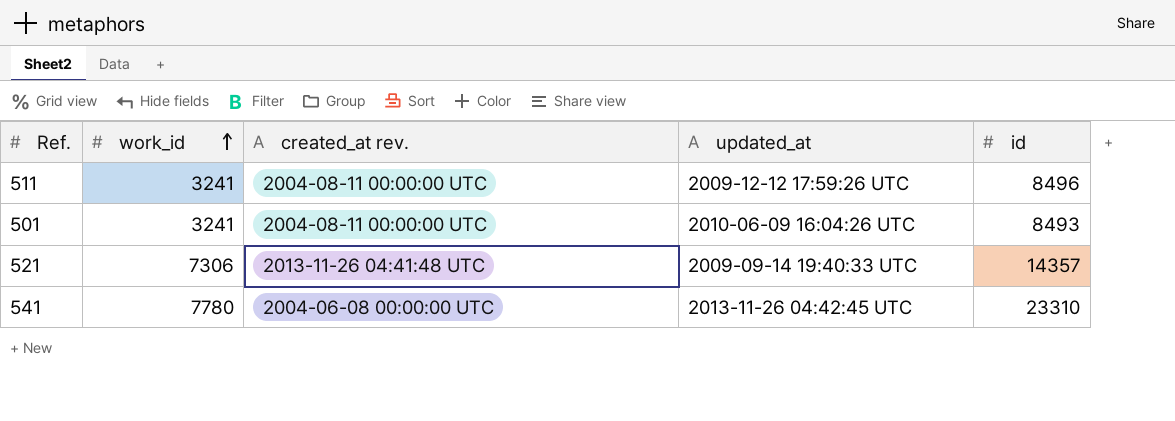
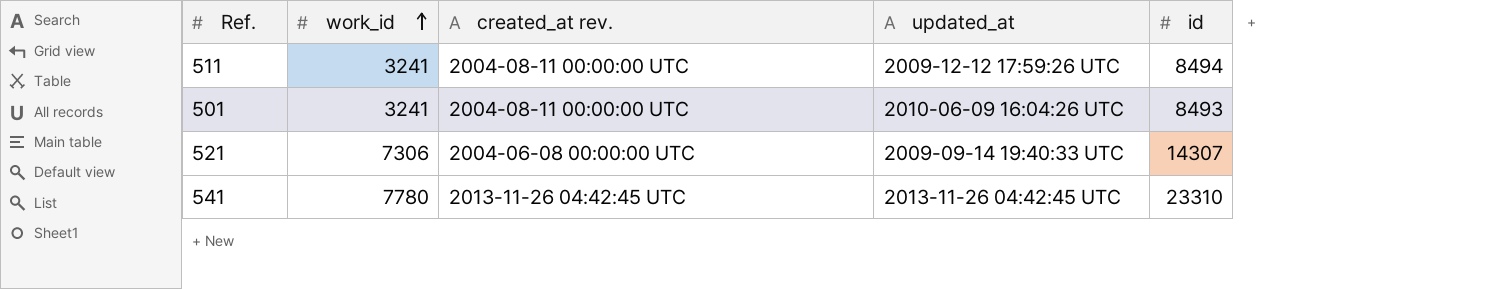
511 | id: 8496 -> 8494
521 | created_at rev.: 2013-11-26 04:41:48 UTC -> 2004-06-08 00:00:00 UTC
521 | id: 14357 -> 14307
541 | created_at rev.: 2004-06-08 00:00:00 UTC -> 2013-11-26 04:42:45 UTC

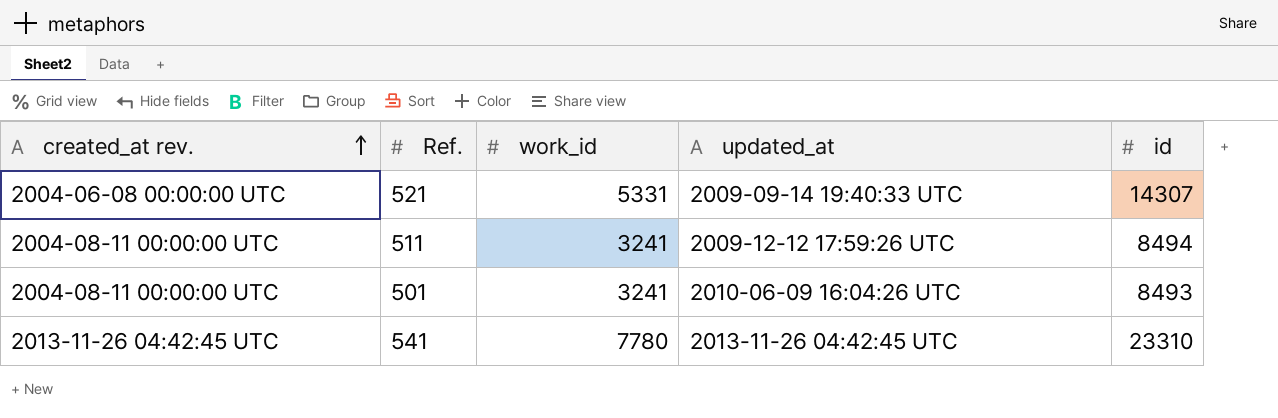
row order: work_id ascending -> created_at rev. ascending
column created_at rev. | position: 3 -> 1
521 | work_id: 7306 -> 5331

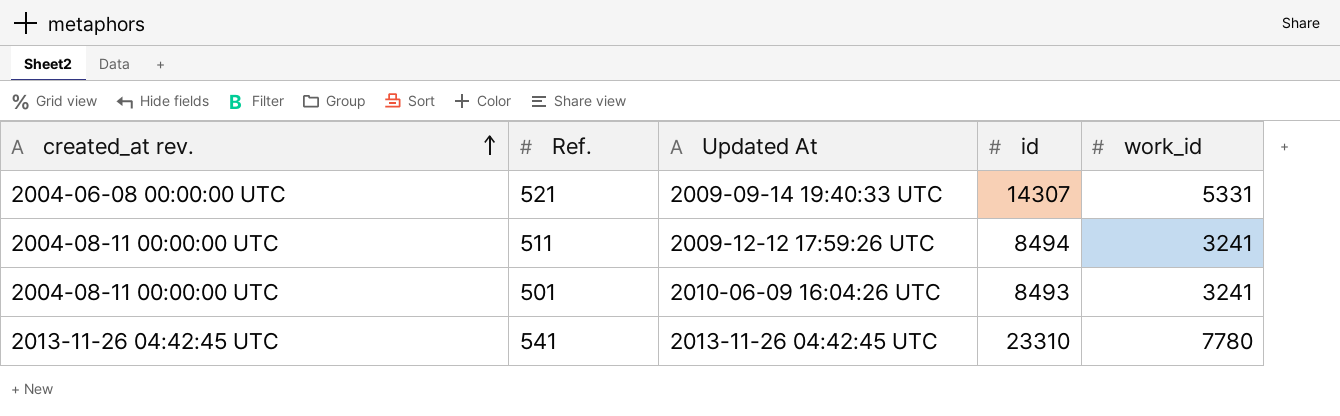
column name: updated_at -> Updated At
column work_id | position: 3 -> 5

